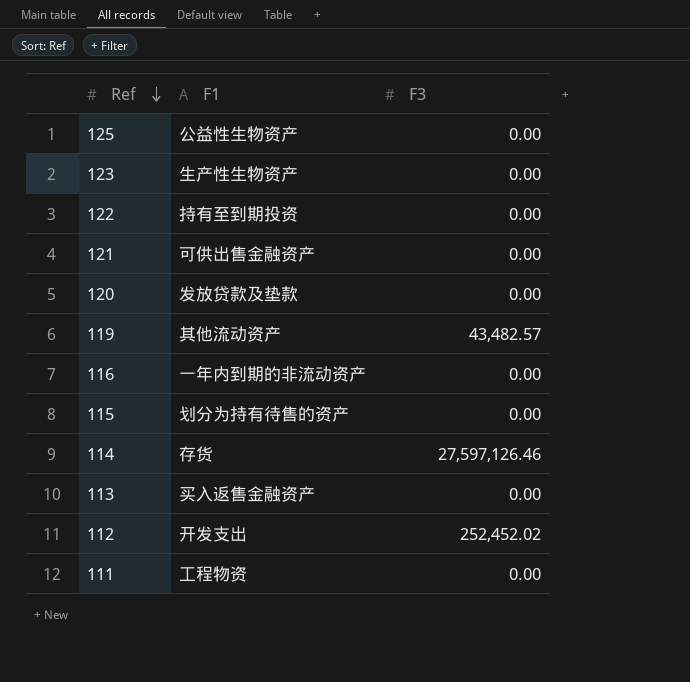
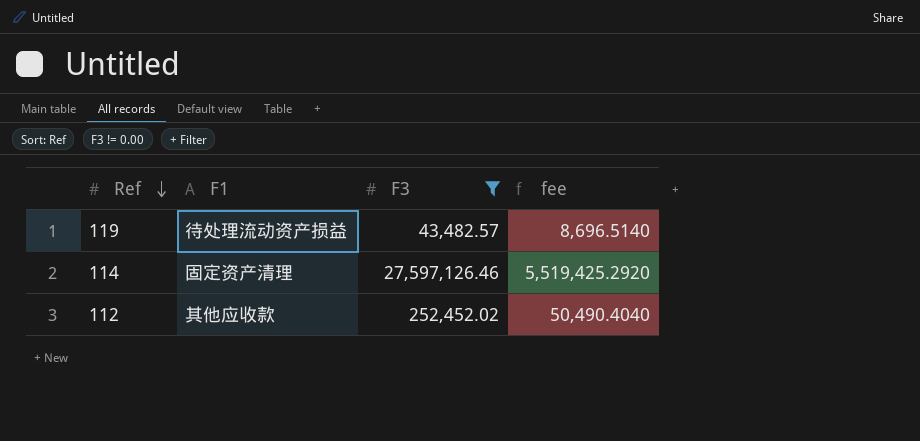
filter: none -> F3 != 0.00
column fee | formula: none -> [F3] * 0.2
119 | F1: 其他流动资产 -> 待处理流动资产损益
114 | F1: 存货 -> 固定资产清理
112 | F1: 开发支出 -> 其他应收款

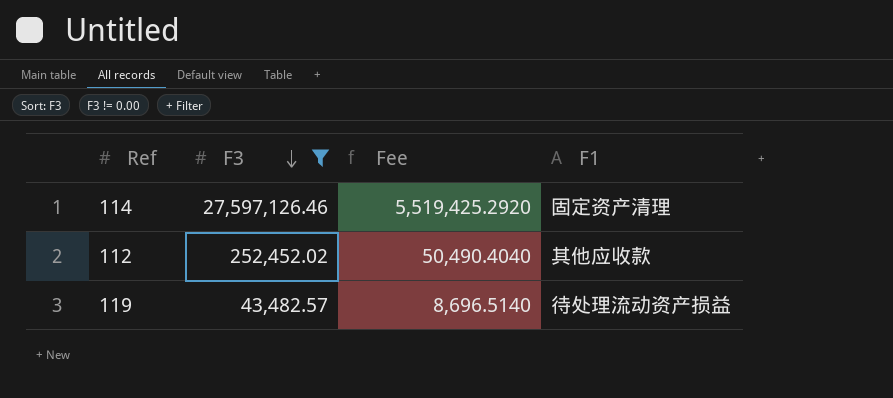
row order: Ref descending -> F3 descending
column name: fee -> Fee
column F1 | position: 2 -> 4

